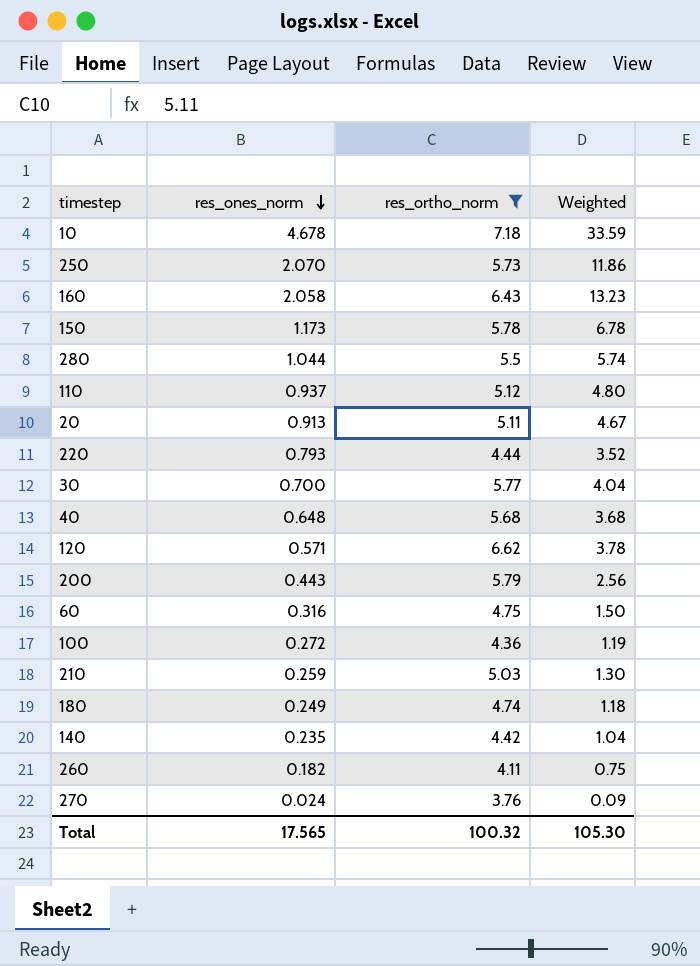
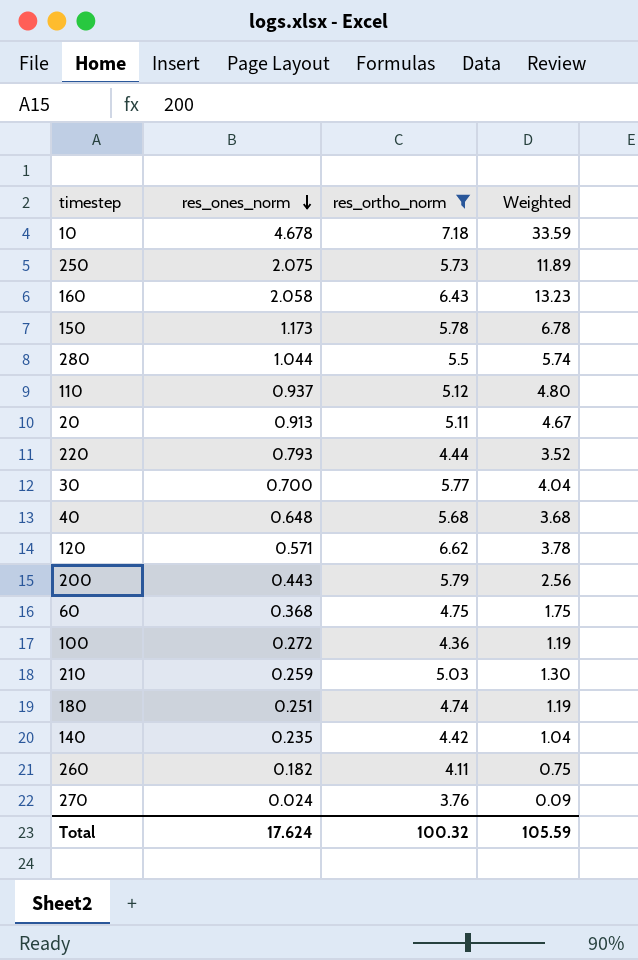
250 | res_ones_norm: 2.070 -> 2.075
250 | Weighted: 11.86 -> 11.89
60 | res_ones_norm: 0.316 -> 0.368
60 | Weighted: 1.50 -> 1.75
180 | res_ones_norm: 0.249 -> 0.251
180 | Weighted: 1.18 -> 1.19
Total | res_ones_norm: 17.565 -> 17.624
Total | Weighted: 105.30 -> 105.59

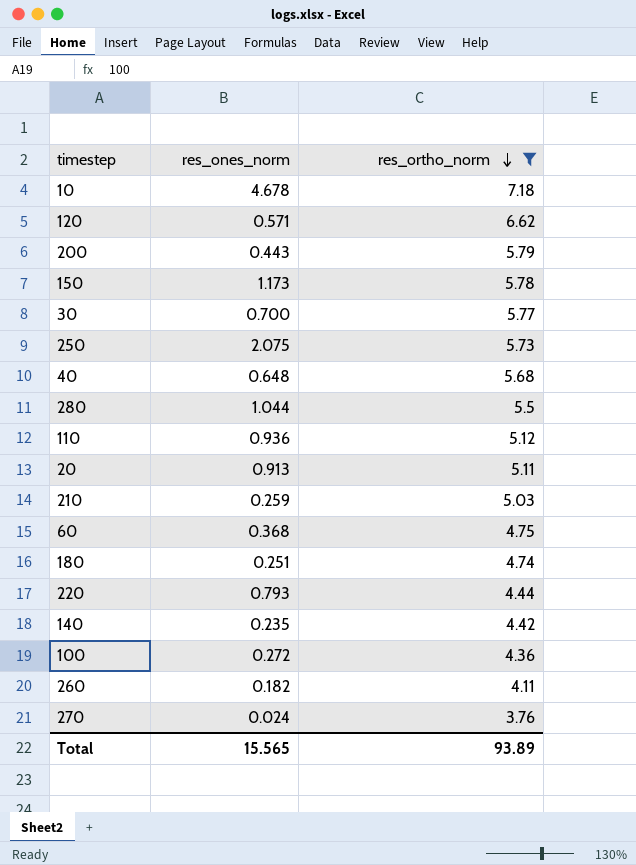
row order: res_ones_norm descending -> res_ortho_norm descending
column Weighted | formula: [res_ones_norm] * [res_ortho_norm] -> none
row 160: 2.058 | 6.43 | 13.23 -> none
110 | res_ones_norm: 0.937 -> 0.936
Total | res_ones_norm: 17.624 -> 15.565
Total | res_ortho_norm: 100.32 -> 93.89

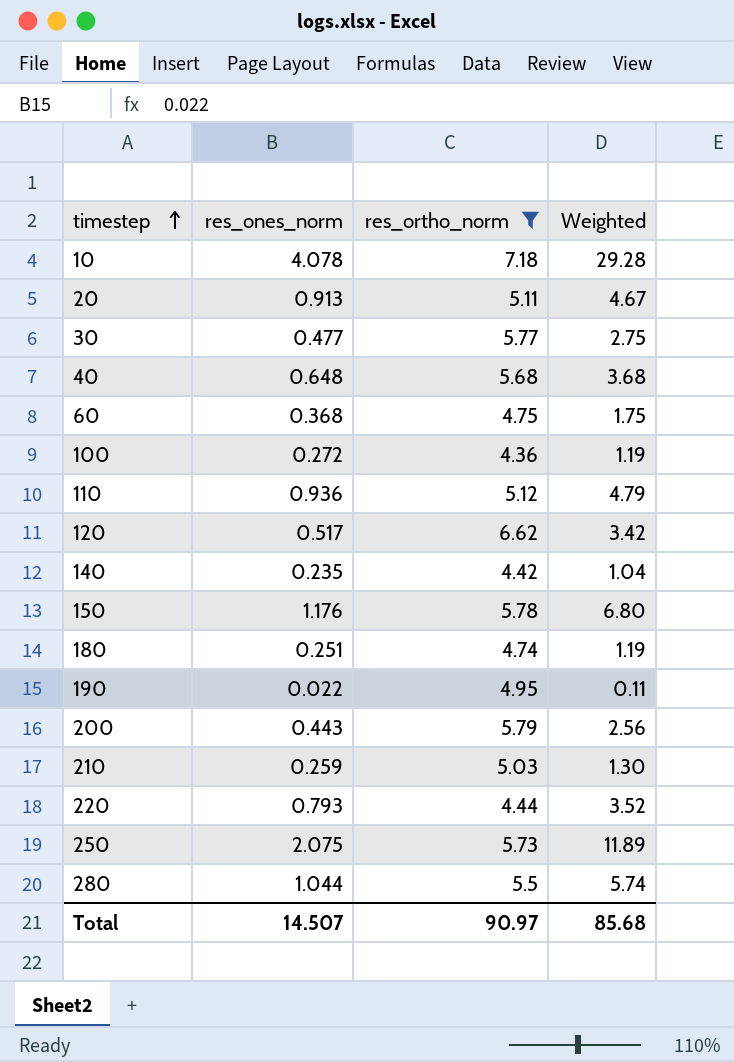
row order: res_ortho_norm descending -> timestep ascending
column Weighted | formula: none -> [res_ones_norm] * [res_ortho_norm]
row 260: 0.182 | 4.11 -> none
row 270: 0.024 | 3.76 -> none
10 | res_ones_norm: 4.678 -> 4.078
30 | res_ones_norm: 0.700 -> 0.477
120 | res_ones_norm: 0.571 -> 0.517
150 | res_ones_norm: 1.173 -> 1.176
row 190: none -> 0.022 | 4.95 | 0.11
Total | res_ones_norm: 15.565 -> 14.507
Total | res_ortho_norm: 93.89 -> 90.97

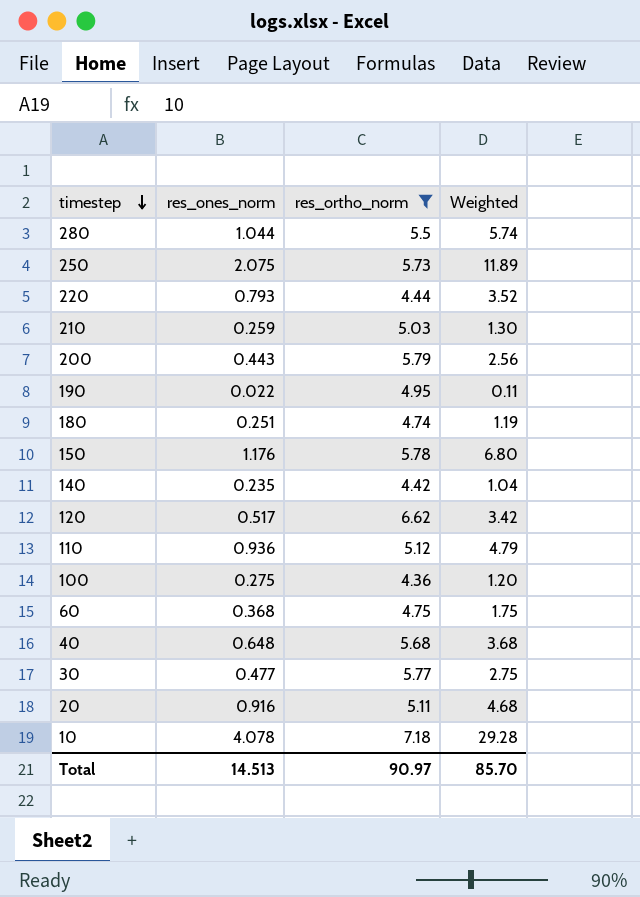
row order: timestep ascending -> timestep descending
100 | res_ones_norm: 0.272 -> 0.275
100 | Weighted: 1.19 -> 1.20
20 | res_ones_norm: 0.913 -> 0.916
20 | Weighted: 4.67 -> 4.68
Total | res_ones_norm: 14.507 -> 14.513
Total | Weighted: 85.68 -> 85.70

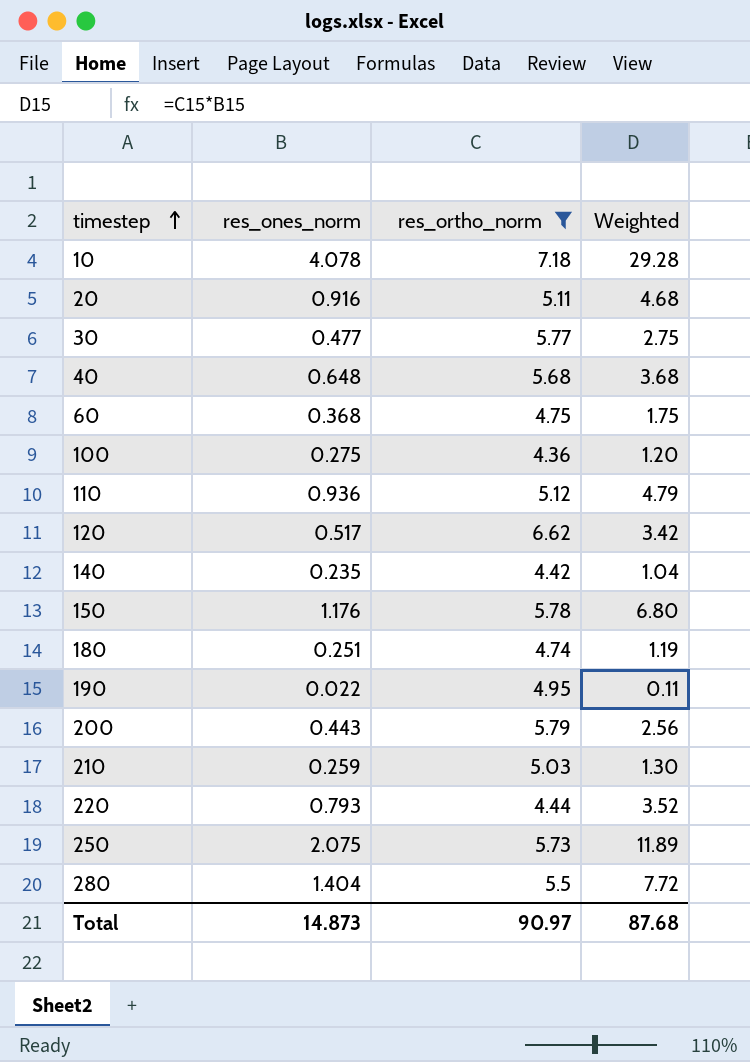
row order: timestep descending -> timestep ascending
280 | res_ones_norm: 1.044 -> 1.404
280 | Weighted: 5.74 -> 7.72
Total | res_ones_norm: 14.513 -> 14.873
Total | Weighted: 85.70 -> 87.68

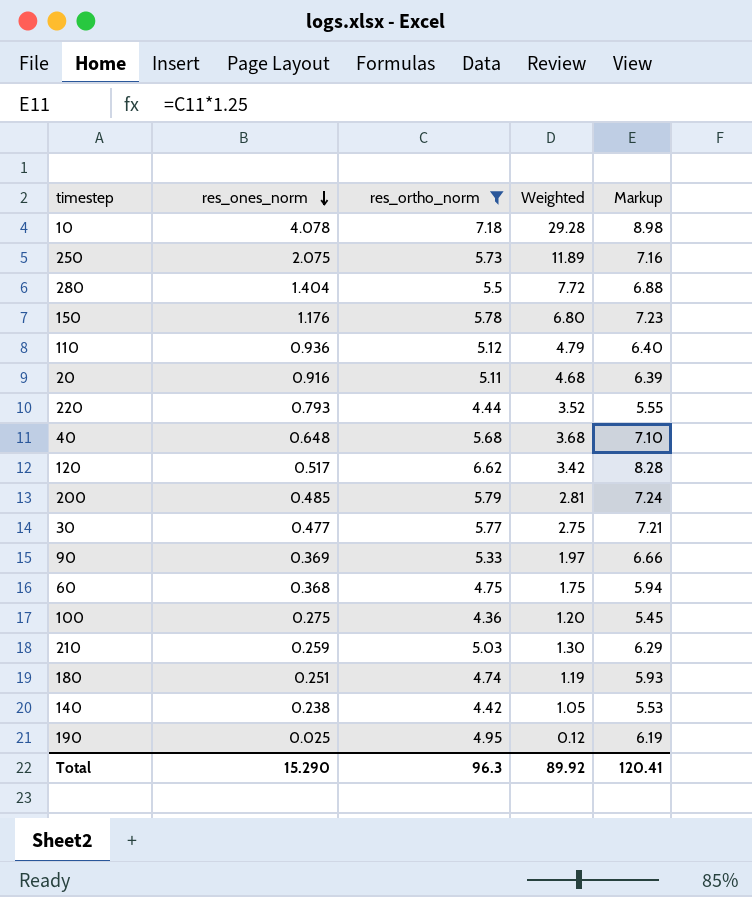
row order: timestep ascending -> res_ones_norm descending
column Markup | formula: none -> [res_ortho_norm] * 1.25
200 | res_ones_norm: 0.443 -> 0.485
200 | Weighted: 2.56 -> 2.81
row 90: none -> 0.369 | 5.33 | 1.97 | 6.66
140 | res_ones_norm: 0.235 -> 0.238
140 | Weighted: 1.04 -> 1.05
190 | res_ones_norm: 0.022 -> 0.025
190 | Weighted: 0.11 -> 0.12
Total | res_ones_norm: 14.873 -> 15.290
Total | res_ortho_norm: 90.97 -> 96.3
Total | Weighted: 87.68 -> 89.92

